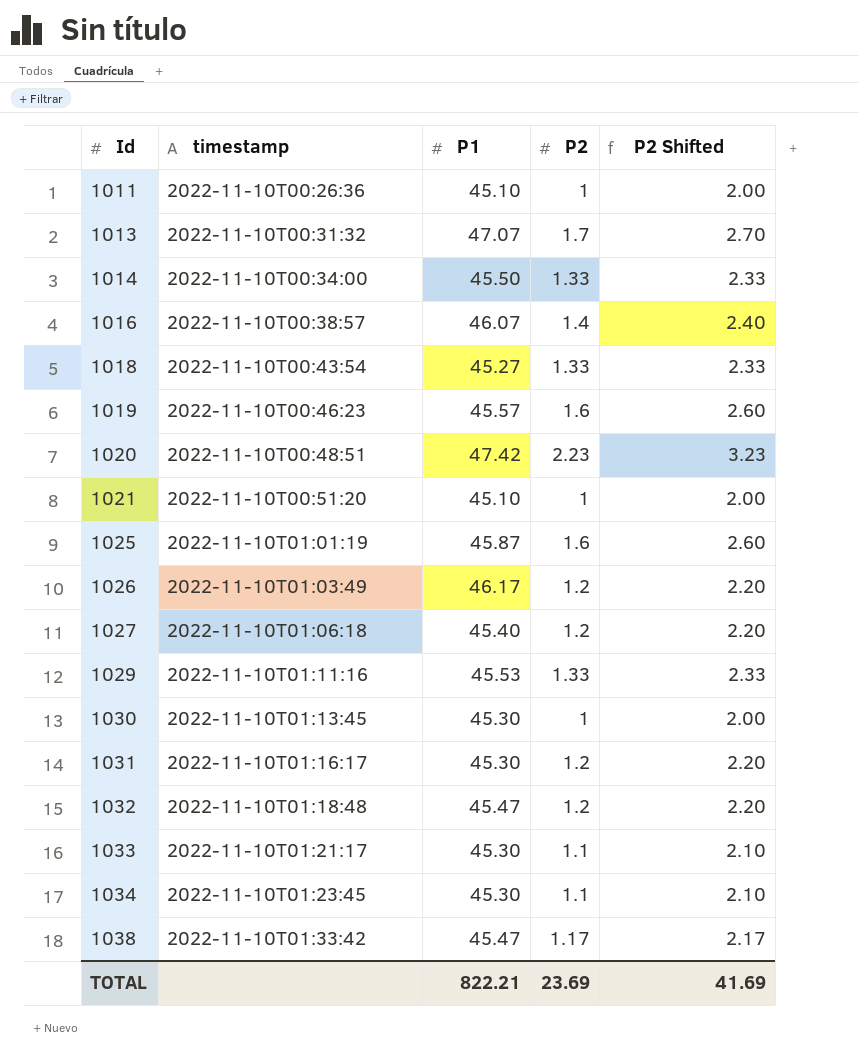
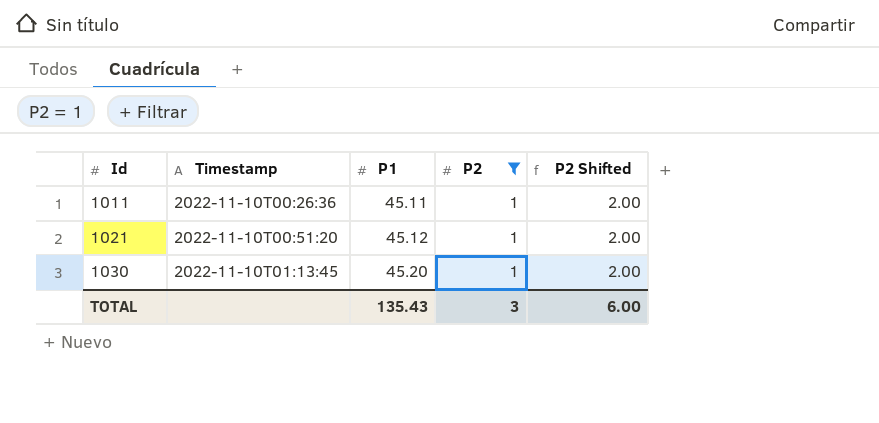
filter: none -> P2 = 1
column name: timestamp -> Timestamp
1011 | P1: 45.10 -> 45.11
1021 | P1: 45.10 -> 45.12
1030 | P1: 45.30 -> 45.20
TOTAL | P1: 822.21 -> 135.43
TOTAL | P2: 23.69 -> 3
TOTAL | P2 Shifted: 41.69 -> 6.00

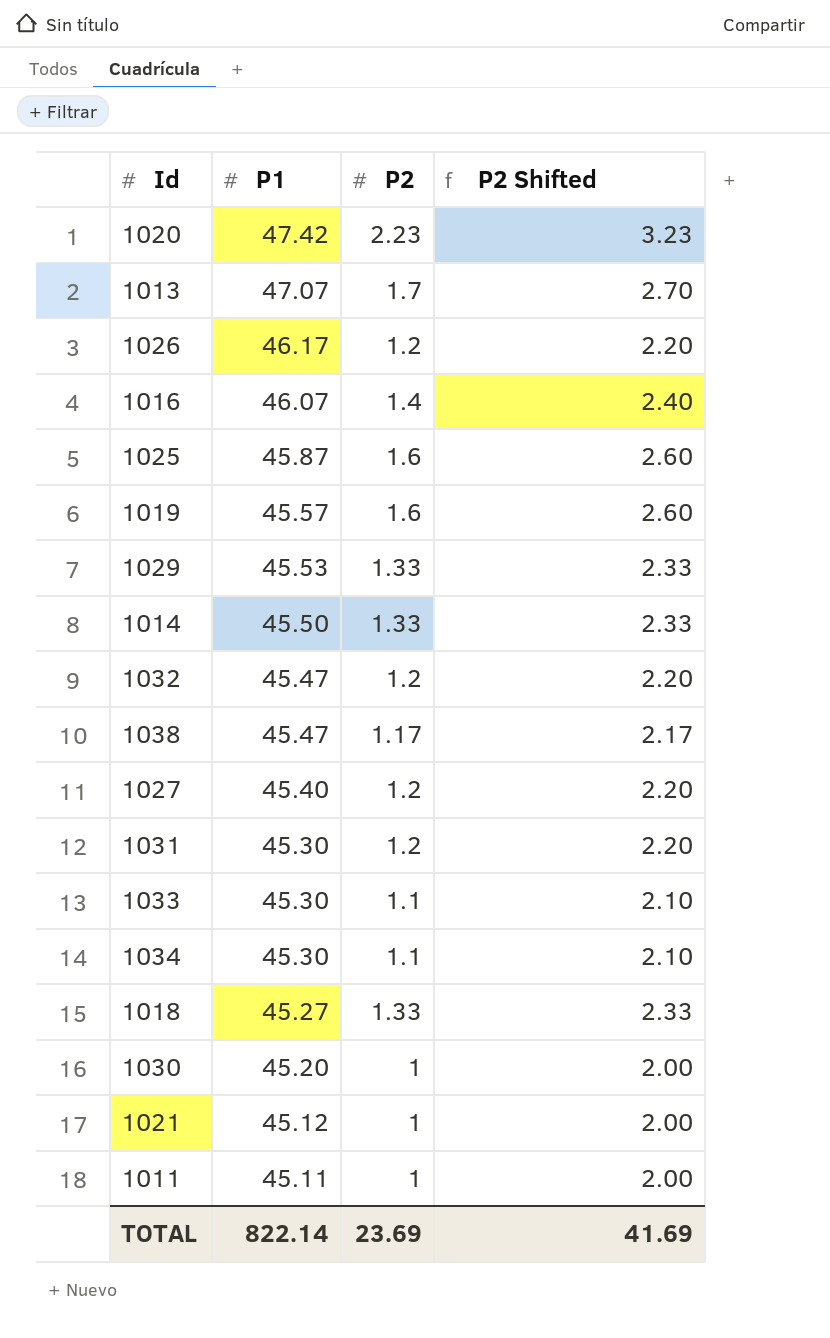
filter: P2 = 1 -> none
row order: Id ascending -> P1 descending
column Timestamp | position: 2 -> none
TOTAL | P1: 135.43 -> 822.14
TOTAL | P2: 3 -> 23.69
TOTAL | P2 Shifted: 6.00 -> 41.69

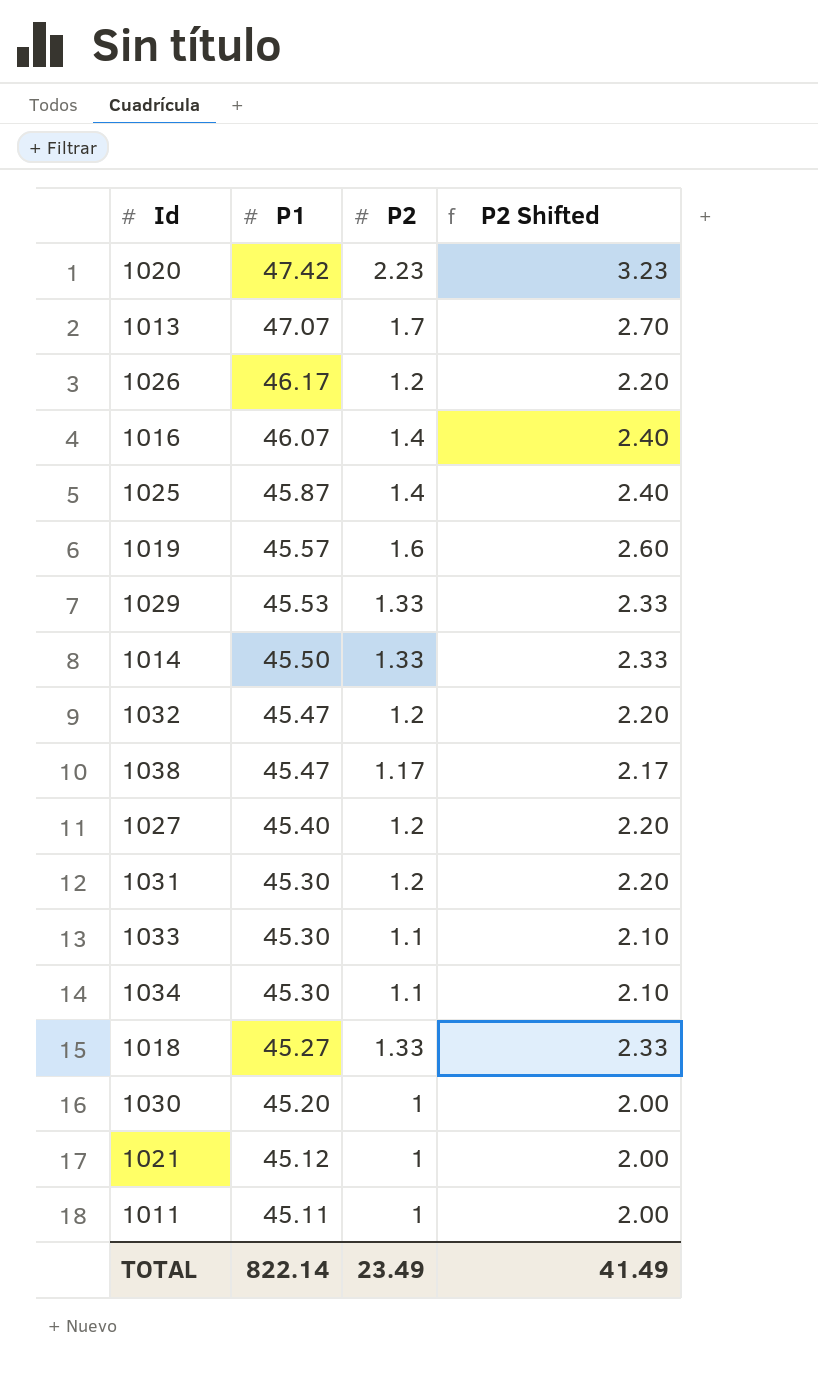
1025 | P2: 1.6 -> 1.4
1025 | P2 Shifted: 2.60 -> 2.40
TOTAL | P2: 23.69 -> 23.49
TOTAL | P2 Shifted: 41.69 -> 41.49

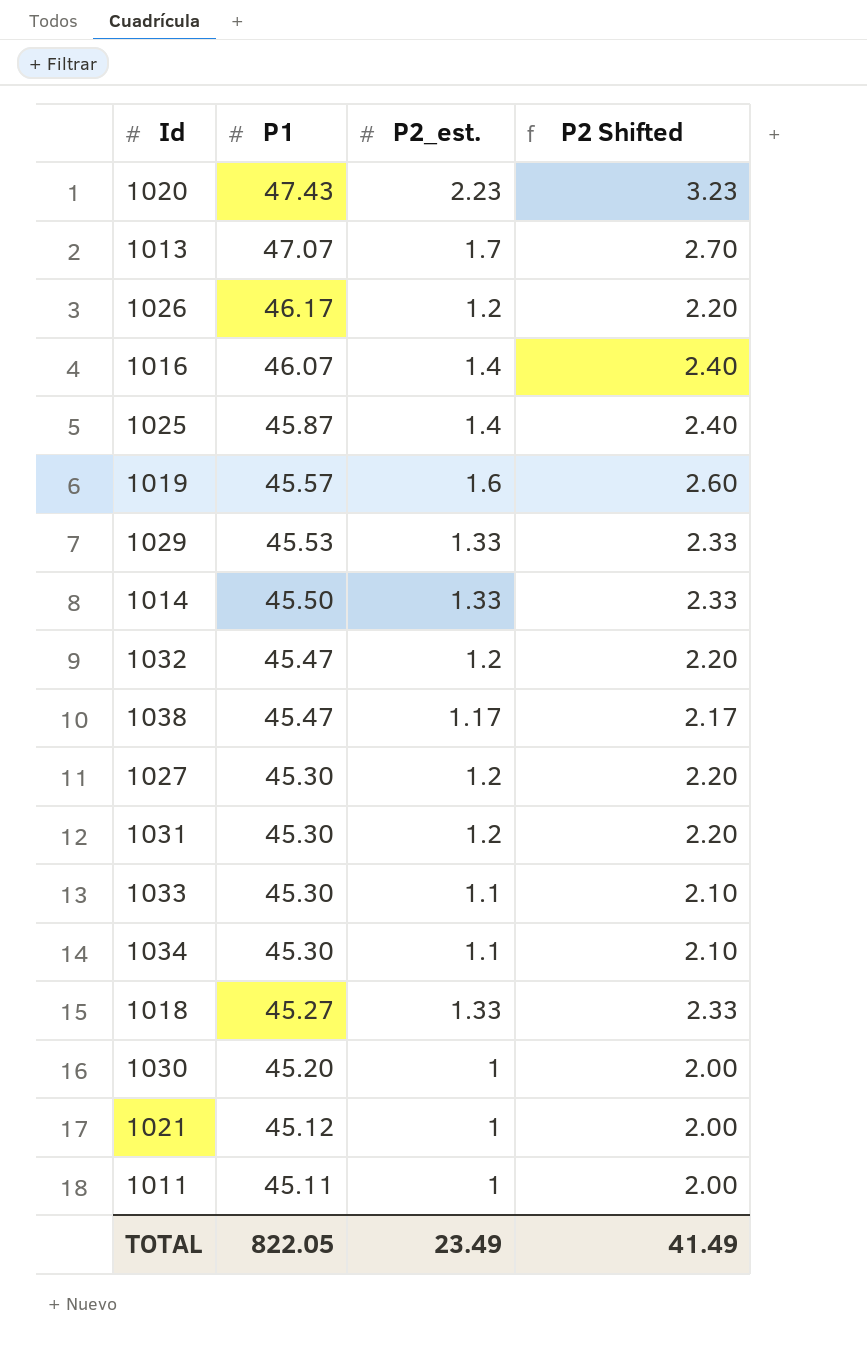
column name: P2 -> P2_est.
1020 | P1: 47.42 -> 47.43
1027 | P1: 45.40 -> 45.30
TOTAL | P1: 822.14 -> 822.05

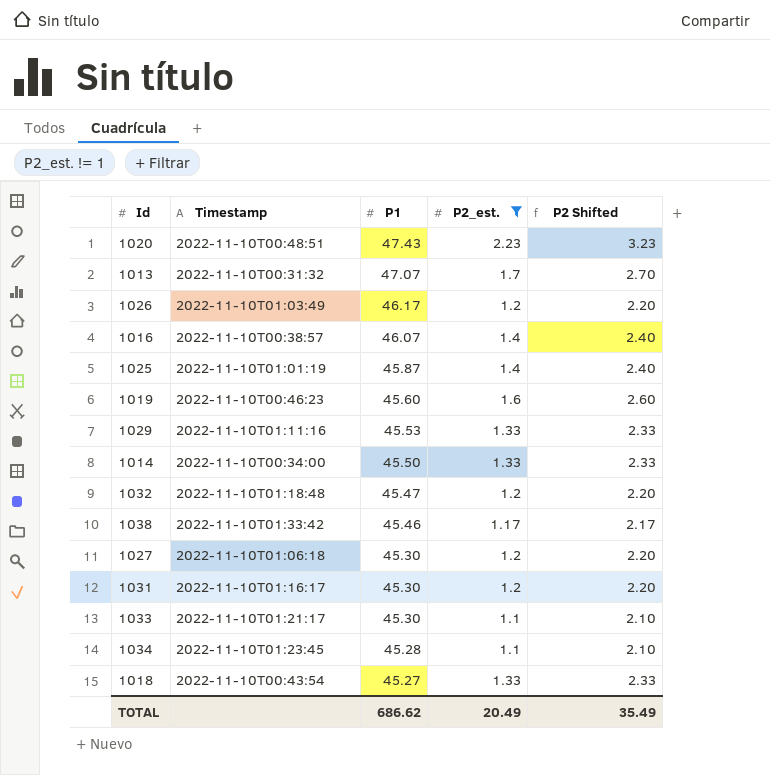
filter: none -> P2_est. != 1
column Timestamp | position: none -> 2
1019 | P1: 45.57 -> 45.60
1038 | P1: 45.47 -> 45.46
1034 | P1: 45.30 -> 45.28
TOTAL | P1: 822.05 -> 686.62
TOTAL | P2_est.: 23.49 -> 20.49
TOTAL | P2 Shifted: 41.49 -> 35.49

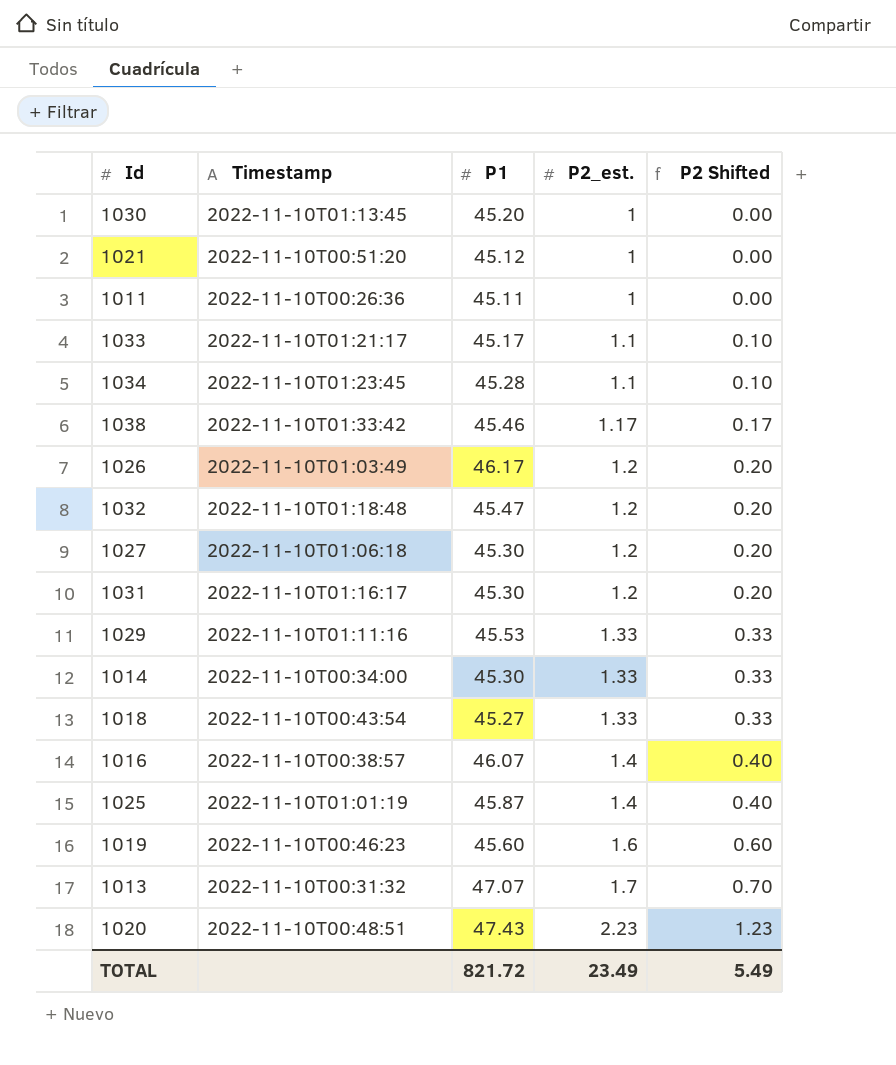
filter: P2_est. != 1 -> none
row order: P1 descending -> P2_est. ascending
column P2 Shifted | formula: [P2_est.] + 1 -> [P2_est.] - 1
1033 | P1: 45.30 -> 45.17
1014 | P1: 45.50 -> 45.30
TOTAL | P1: 686.62 -> 821.72
TOTAL | P2_est.: 20.49 -> 23.49
TOTAL | P2 Shifted: 35.49 -> 5.49

